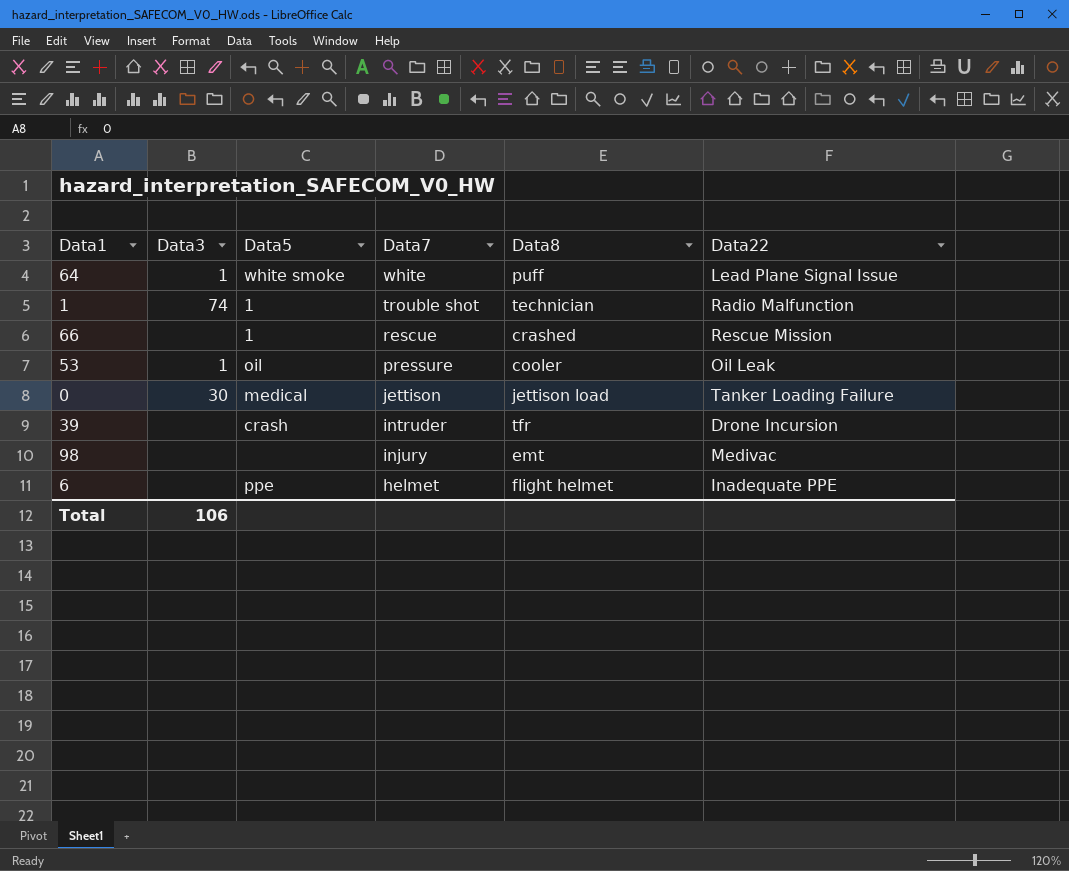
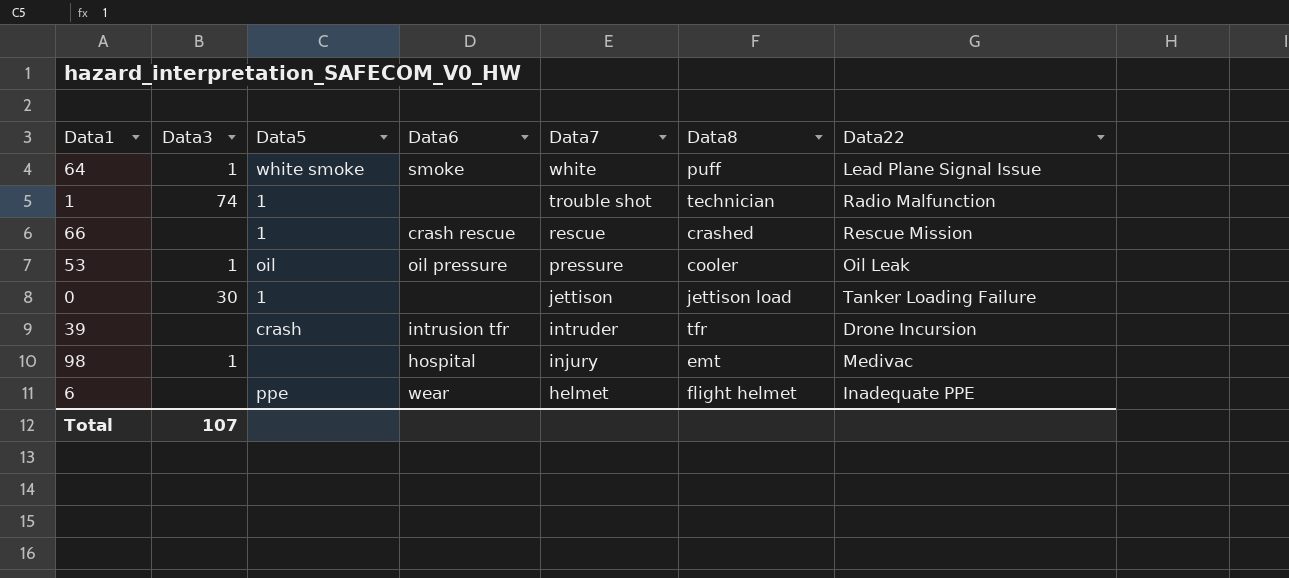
column Data6 | position: none -> 4
0 | Data5: medical -> 1
98 | Data3: none -> 1
Total | Data3: 106 -> 107

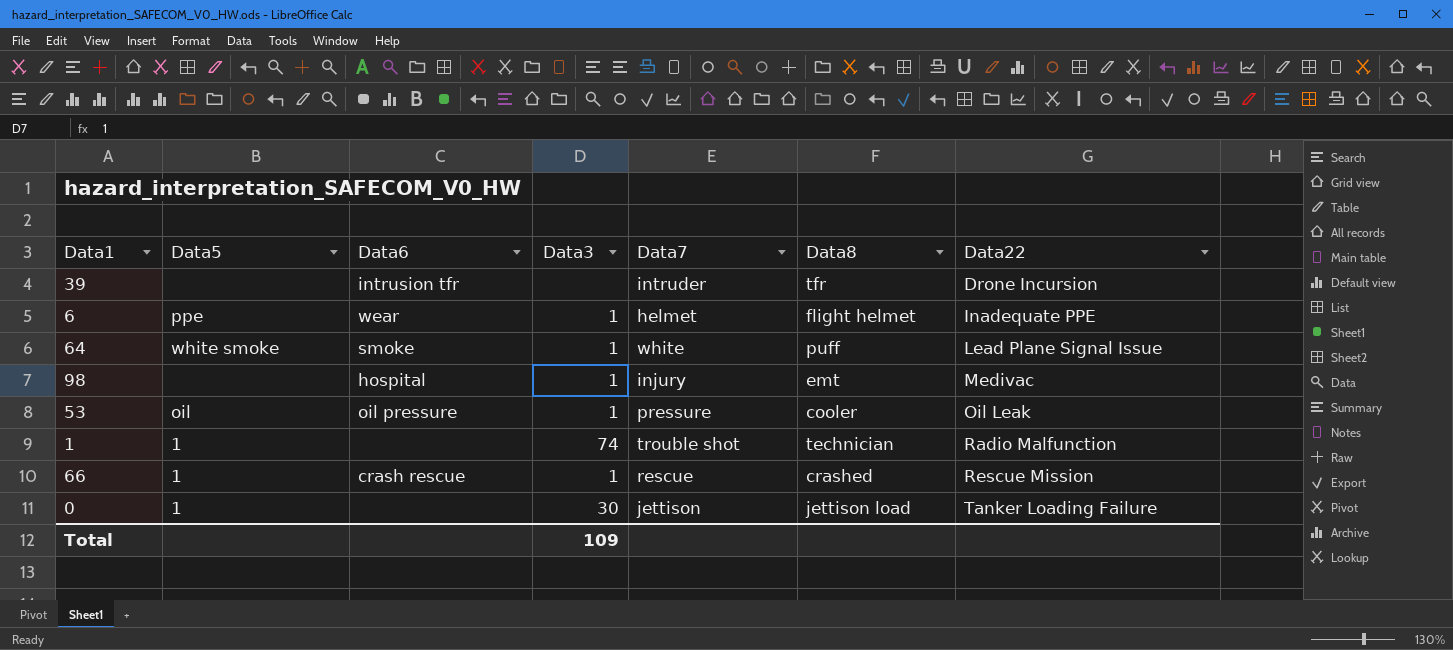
row order: Data7 descending -> Data22 ascending
column Data3 | position: 2 -> 4
39 | Data5: crash -> none
6 | Data3: none -> 1
66 | Data3: none -> 1
Total | Data3: 107 -> 109

